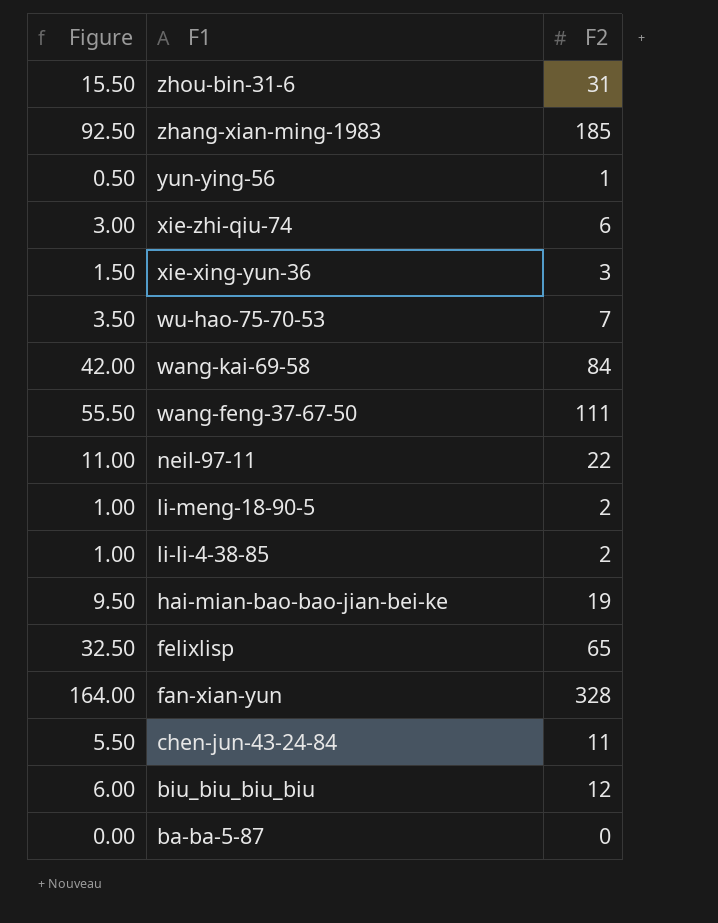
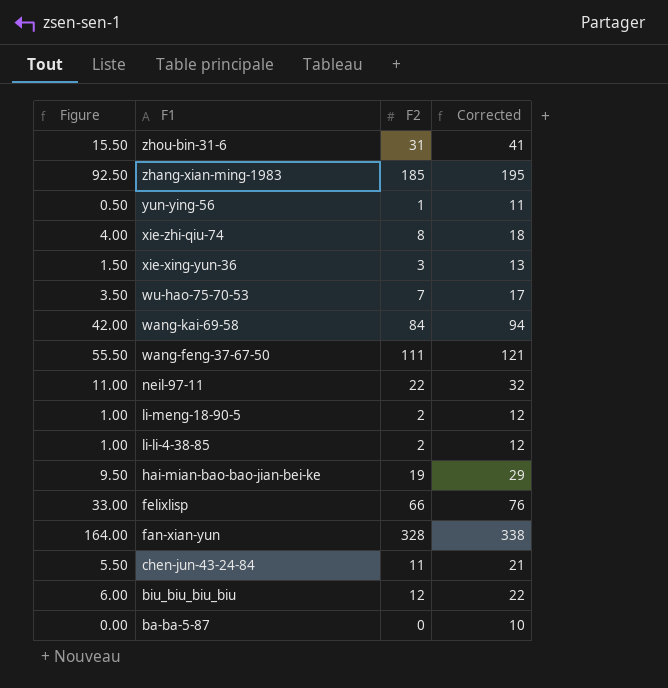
column Corrected | formula: none -> [F2] + 10
xie-zhi-qiu-74 | Figure: 3.00 -> 4.00
xie-zhi-qiu-74 | F2: 6 -> 8
felixlisp | Figure: 32.50 -> 33.00
felixlisp | F2: 65 -> 66

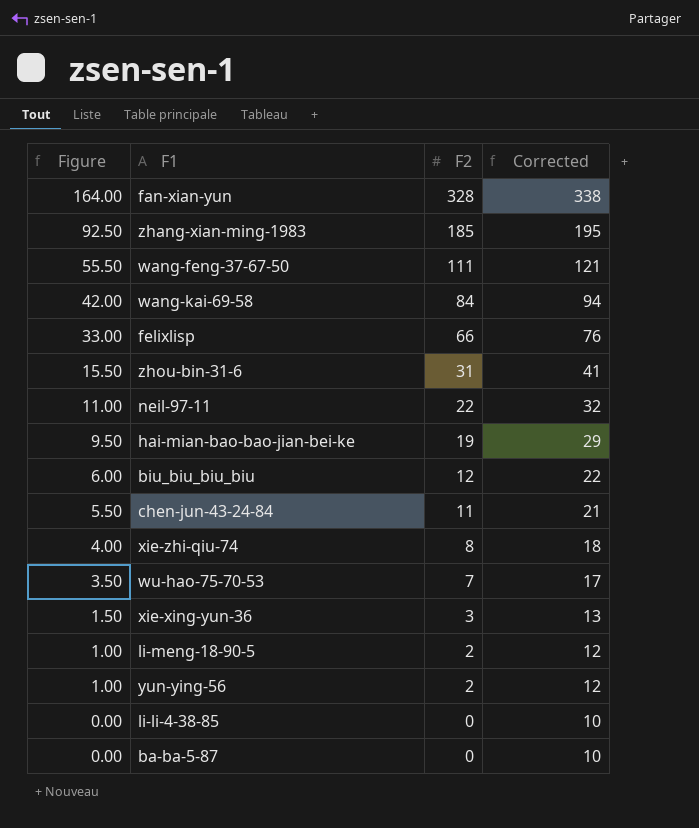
row order: F1 descending -> Figure descending
yun-ying-56 | Figure: 0.50 -> 1.00
yun-ying-56 | F2: 1 -> 2
yun-ying-56 | Corrected: 11 -> 12
li-li-4-38-85 | Figure: 1.00 -> 0.00
li-li-4-38-85 | F2: 2 -> 0
li-li-4-38-85 | Corrected: 12 -> 10

